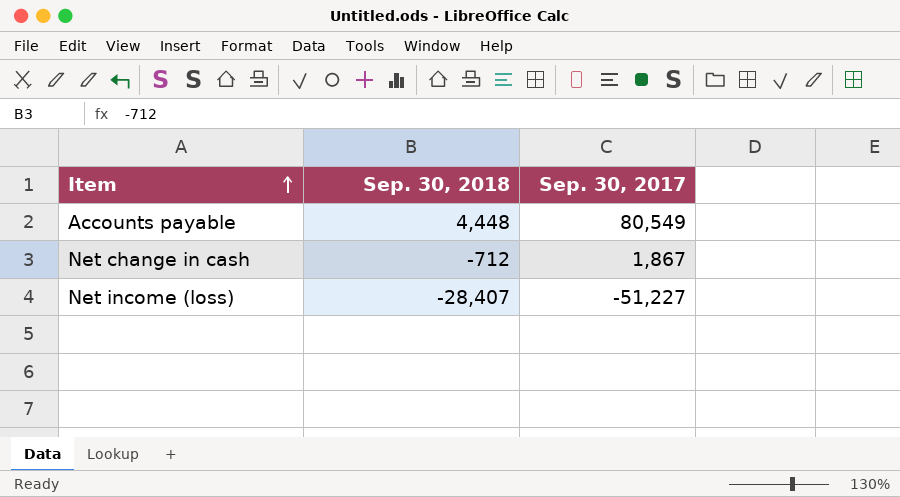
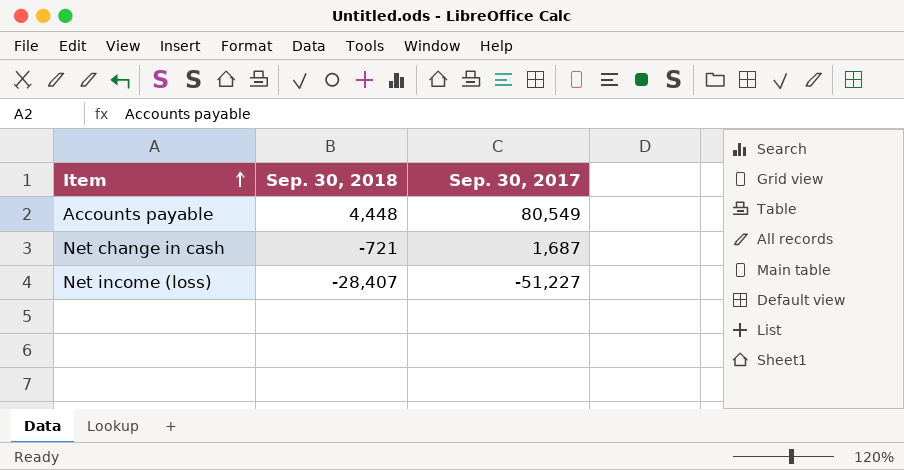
Net change in cash | Sep. 30, 2018: -712 -> -721
Net change in cash | Sep. 30, 2017: 1,867 -> 1,687

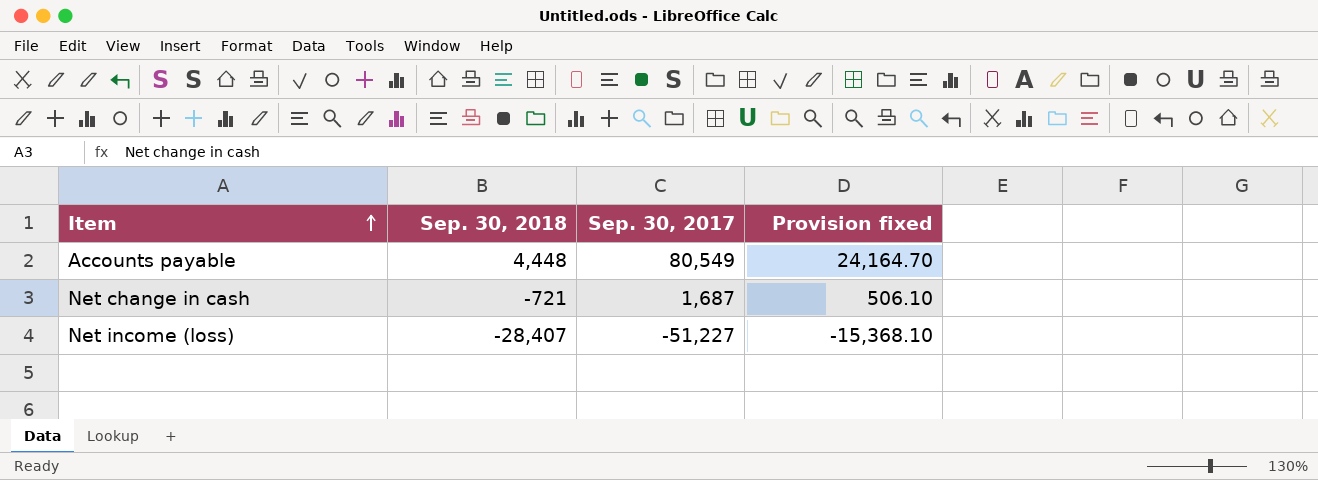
column Provision fixed | formula: none -> [Sep. 30, 2017] * 0.3

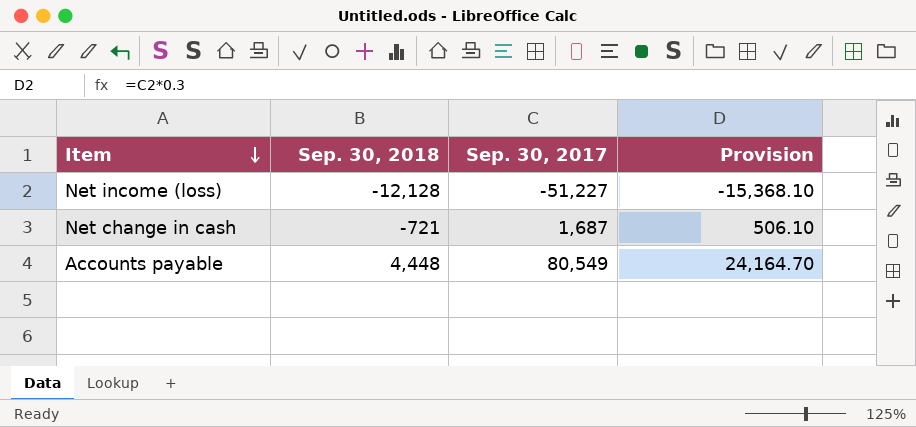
row order: Item ascending -> Item descending
column name: Provision fixed -> Provision
Net income (loss) | Sep. 30, 2018: -28,407 -> -12,128

